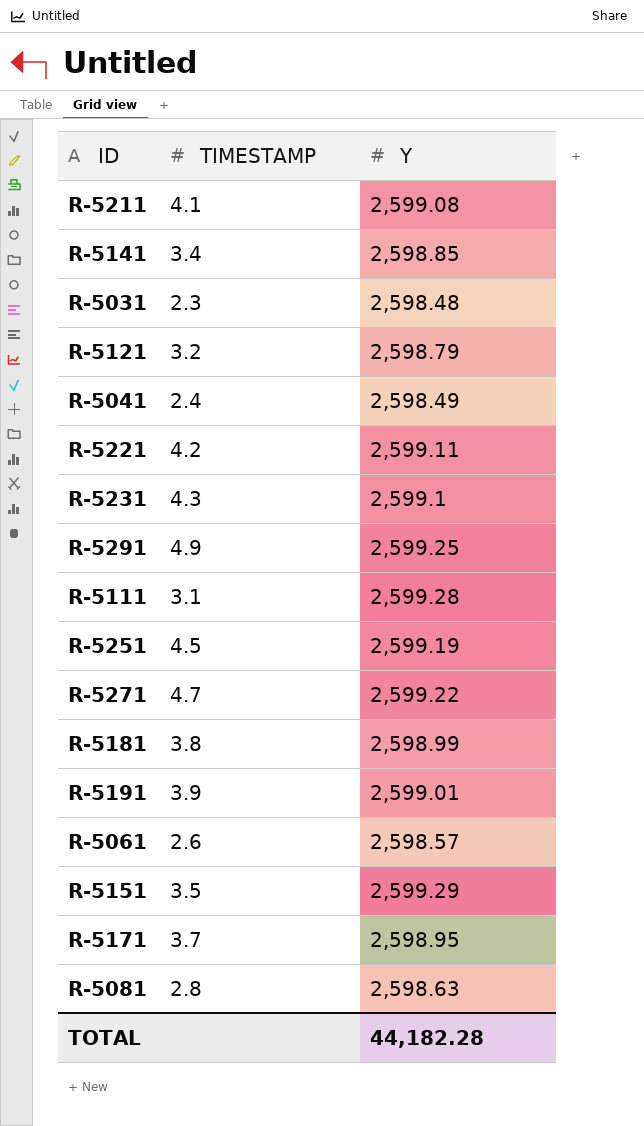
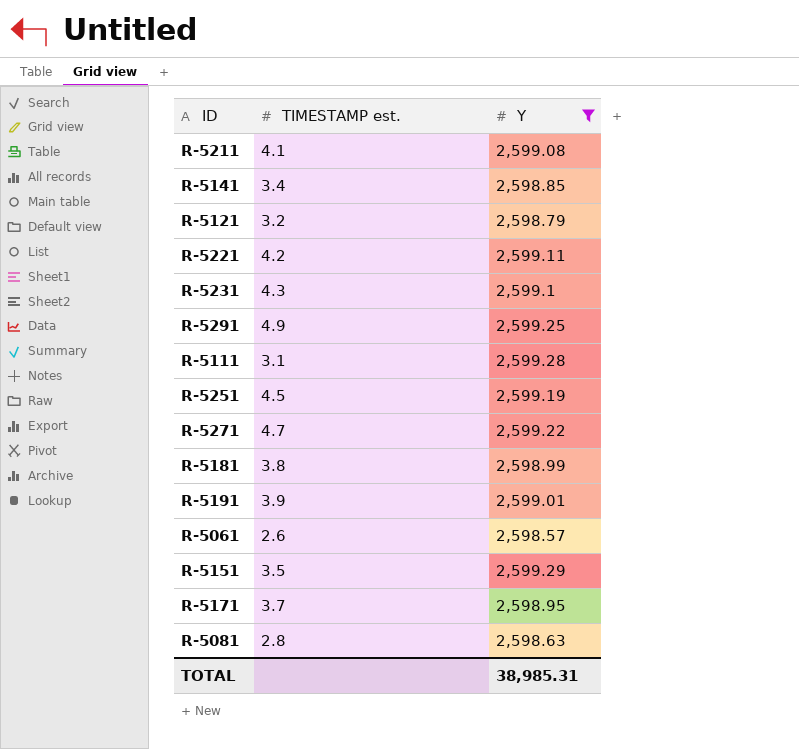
filter: none -> Y >= 2,598.57
column name: TIMESTAMP -> TIMESTAMP est.
TOTAL | Y: 44,182.28 -> 38,985.31

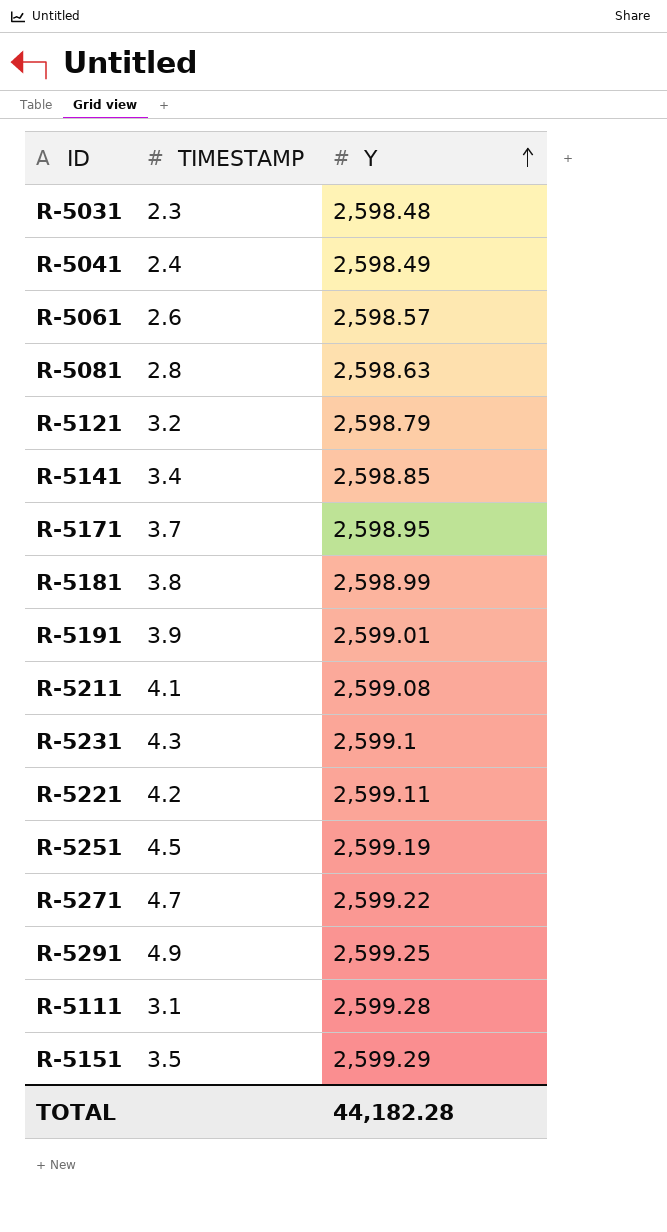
filter: Y >= 2,598.57 -> none
row order: none -> Y ascending
column name: TIMESTAMP est. -> TIMESTAMP
TOTAL | Y: 38,985.31 -> 44,182.28

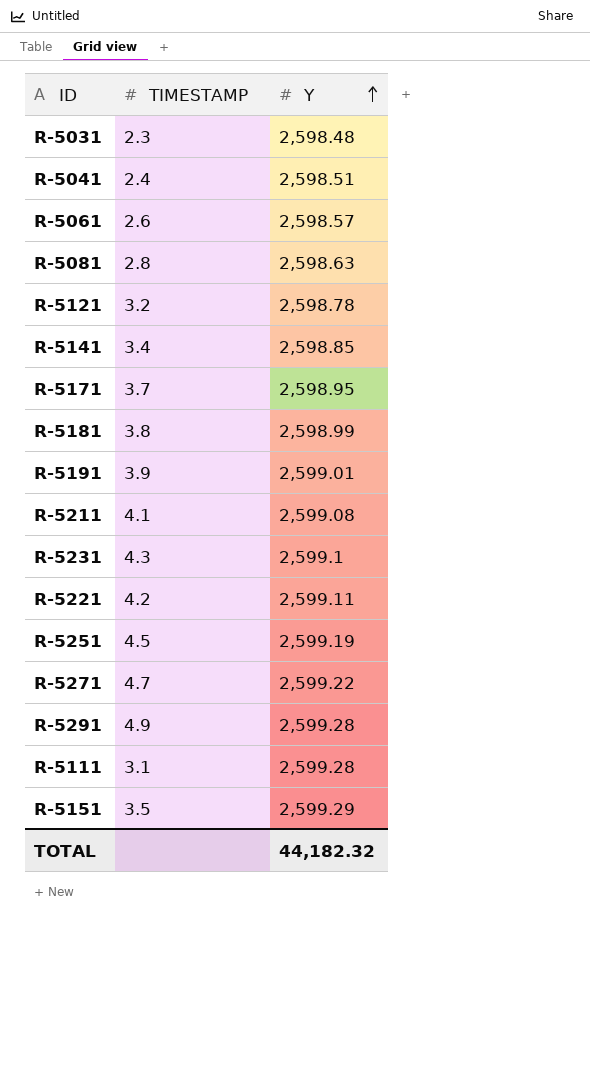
R-5041 | Y: 2,598.49 -> 2,598.51
R-5121 | Y: 2,598.79 -> 2,598.78
R-5291 | Y: 2,599.25 -> 2,599.28
TOTAL | Y: 44,182.28 -> 44,182.32

